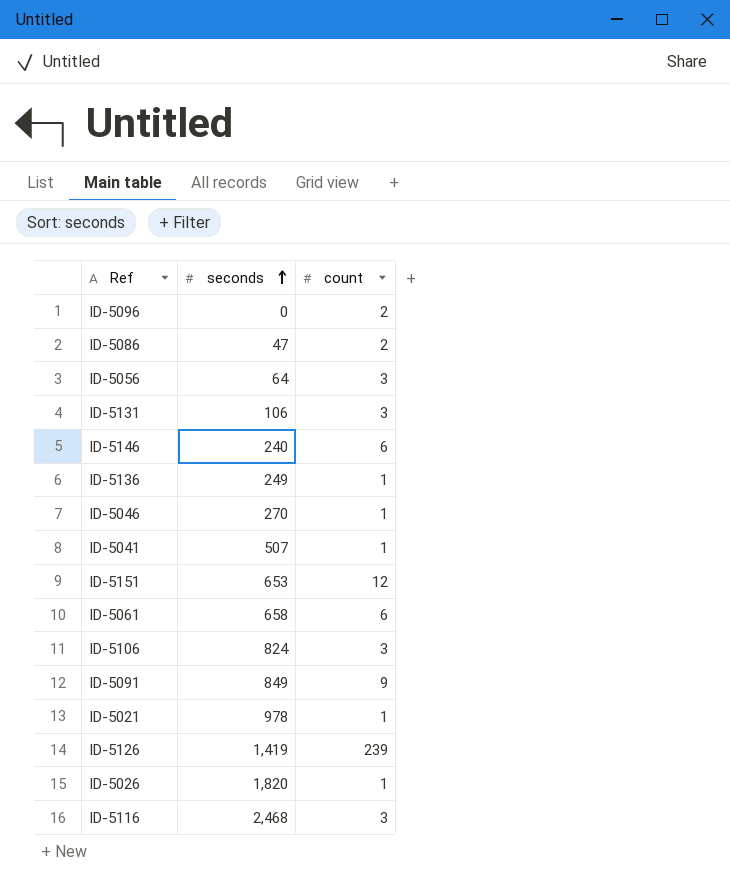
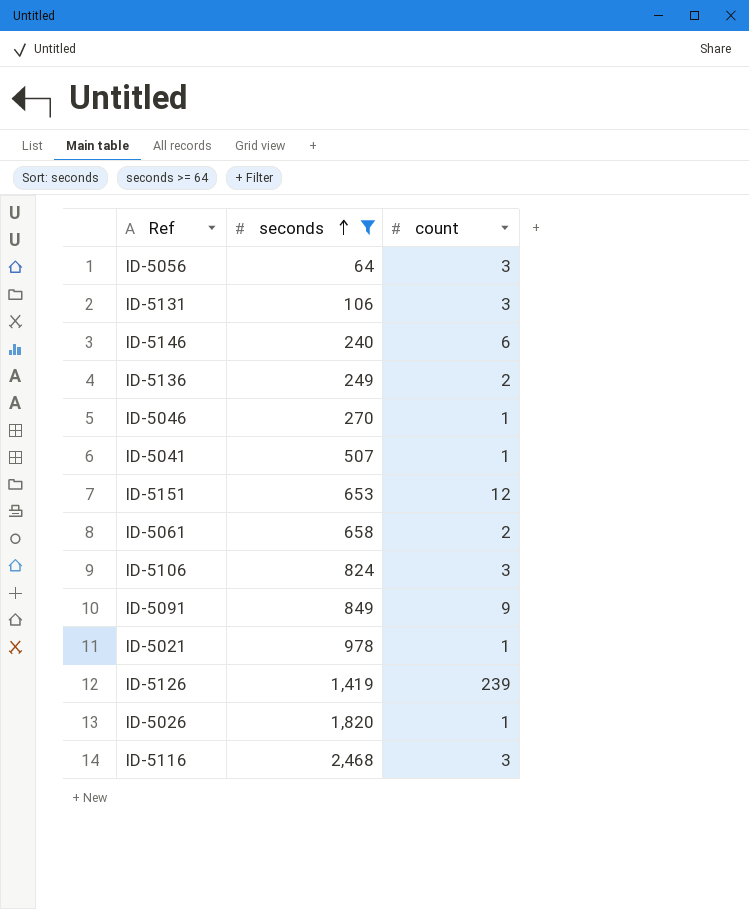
filter: none -> seconds >= 64
ID-5136 | count: 1 -> 2
ID-5061 | count: 6 -> 2

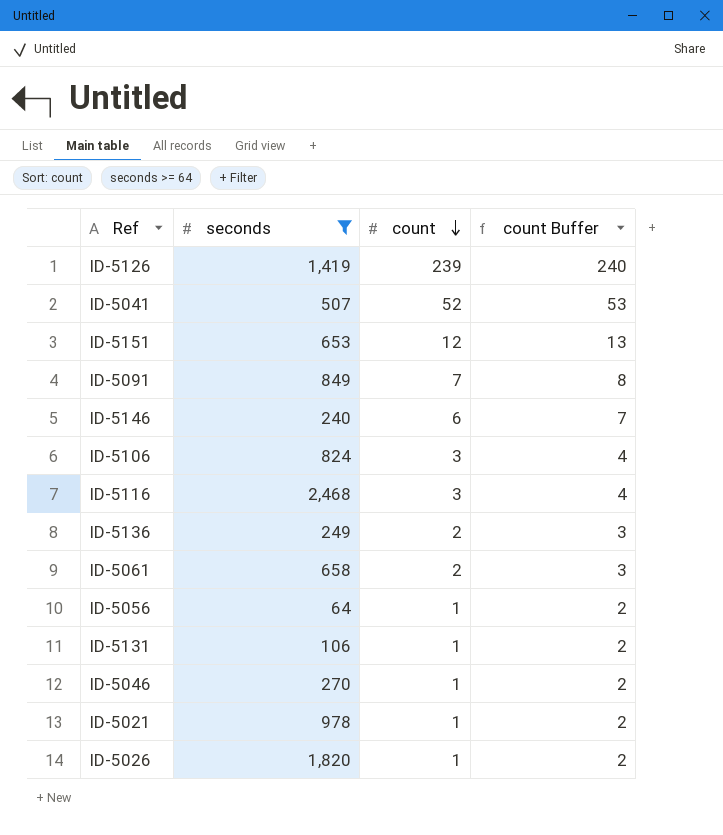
row order: seconds ascending -> count descending
column count Buffer | formula: none -> [count] + 1
ID-5041 | count: 1 -> 52
ID-5091 | count: 9 -> 7
ID-5056 | count: 3 -> 1
ID-5131 | count: 3 -> 1

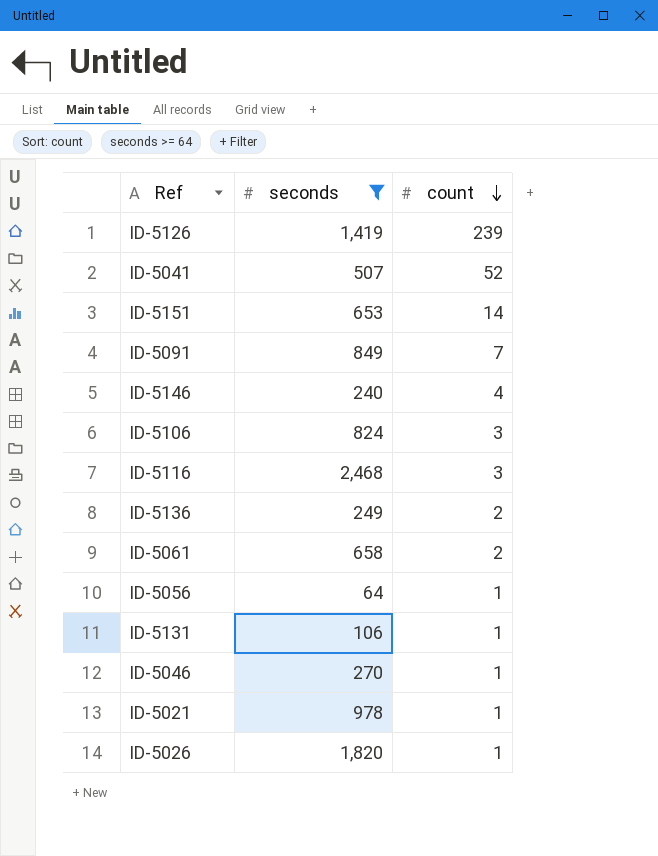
column count Buffer | formula: [count] + 1 -> none
ID-5151 | count: 12 -> 14
ID-5146 | count: 6 -> 4

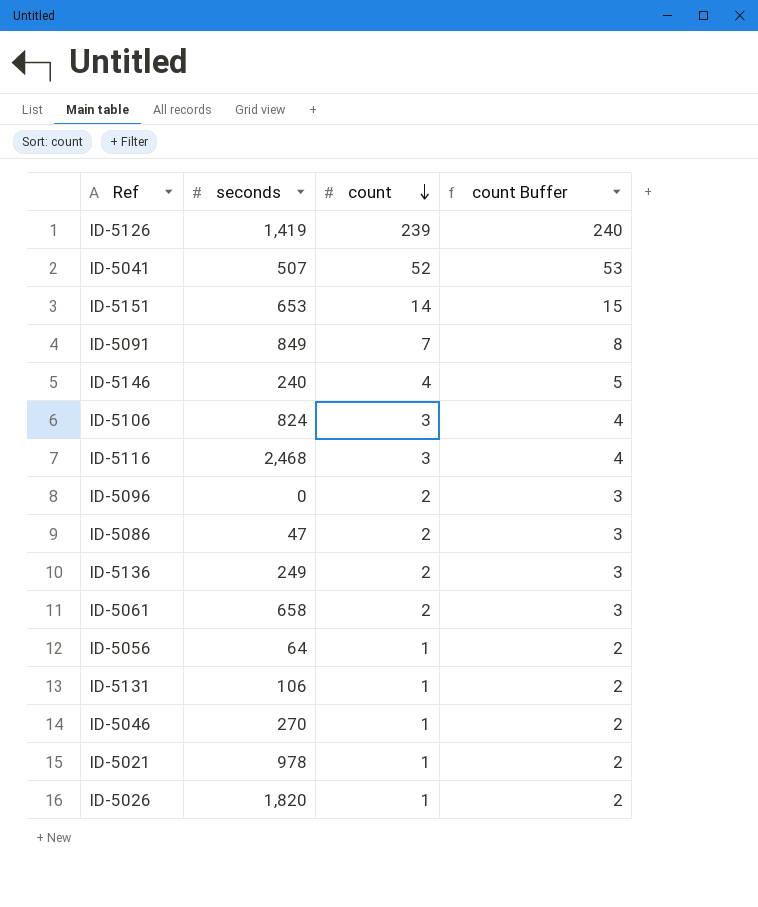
filter: seconds >= 64 -> none
column count Buffer | formula: none -> [count] + 1

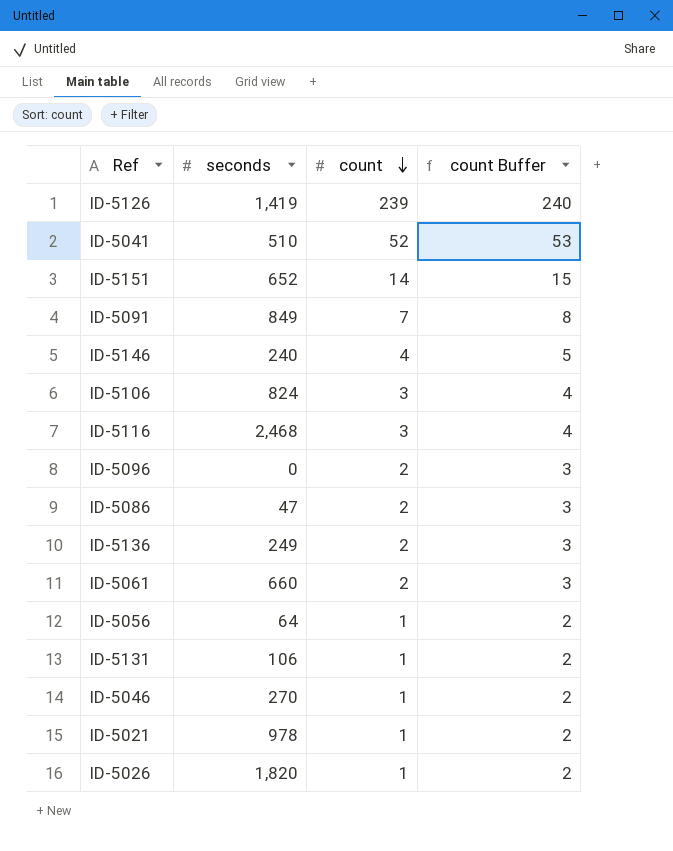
ID-5041 | seconds: 507 -> 510
ID-5151 | seconds: 653 -> 652
ID-5061 | seconds: 658 -> 660

